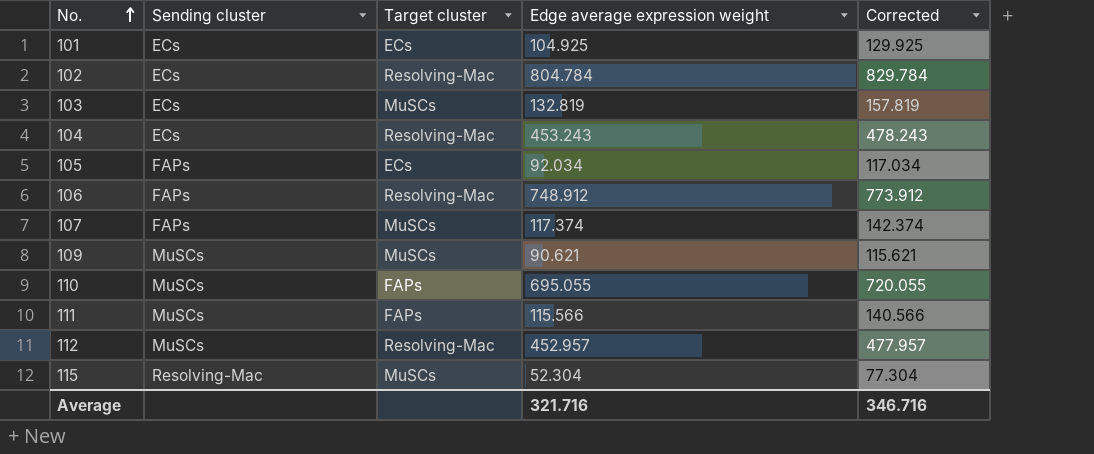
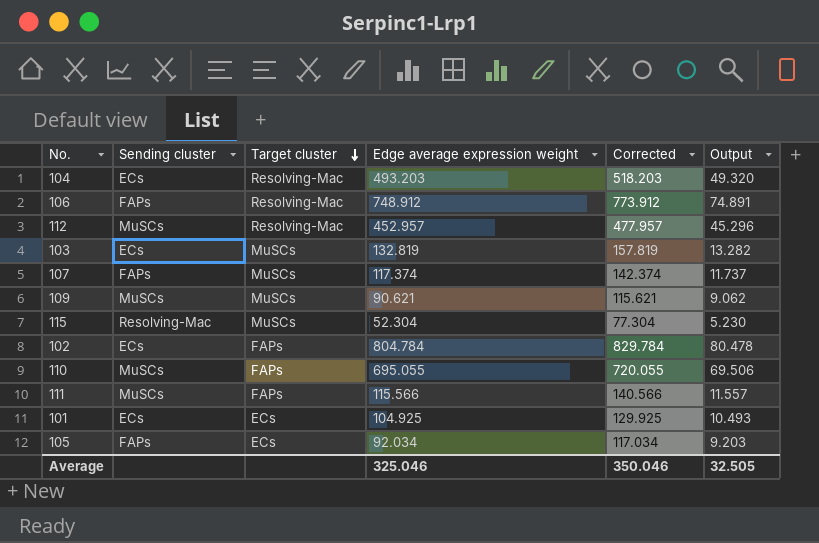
row order: No. ascending -> Target cluster descending
column Output | formula: none -> [Edge average expression weight] * 0.1
104 | Edge average expression weight: 453.243 -> 493.203
104 | Corrected: 478.243 -> 518.203
102 | Target cluster: Resolving-Mac -> FAPs
Average | Edge average expression weight: 321.716 -> 325.046
Average | Corrected: 346.716 -> 350.046

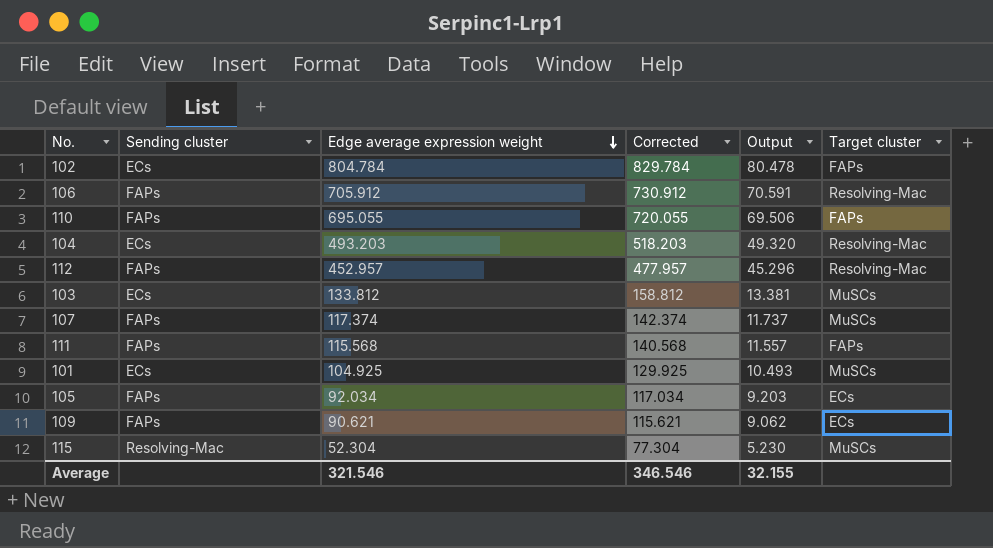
row order: Target cluster descending -> Edge average expression weight descending
column Target cluster | position: 3 -> 6
106 | Edge average expression weight: 748.912 -> 705.912
106 | Corrected: 773.912 -> 730.912
106 | Output: 74.891 -> 70.591
110 | Sending cluster: MuSCs -> FAPs
112 | Sending cluster: MuSCs -> FAPs
103 | Edge average expression weight: 132.819 -> 133.812
103 | Corrected: 157.819 -> 158.812
103 | Output: 13.282 -> 13.381
111 | Sending cluster: MuSCs -> FAPs
111 | Edge average expression weight: 115.566 -> 115.568
111 | Corrected: 140.566 -> 140.568
101 | Target cluster: ECs -> MuSCs
109 | Sending cluster: MuSCs -> FAPs
109 | Target cluster: MuSCs -> ECs
Average | Edge average expression weight: 325.046 -> 321.546
Average | Corrected: 350.046 -> 346.546
Average | Output: 32.505 -> 32.155

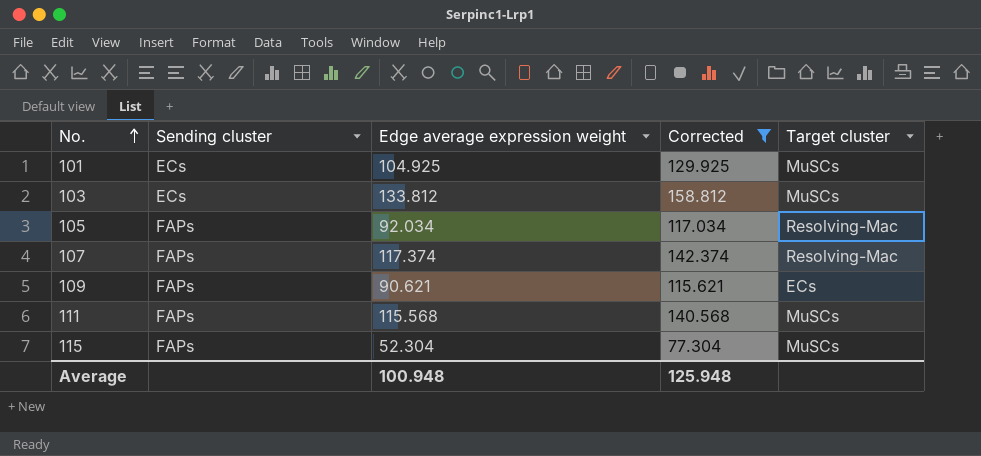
filter: none -> Corrected <= 158.812
row order: Edge average expression weight descending -> No. ascending
column Output | formula: [Edge average expression weight] * 0.1 -> none
105 | Target cluster: ECs -> Resolving-Mac
107 | Target cluster: MuSCs -> Resolving-Mac
111 | Target cluster: FAPs -> MuSCs
115 | Sending cluster: Resolving-Mac -> FAPs
Average | Edge average expression weight: 321.546 -> 100.948
Average | Corrected: 346.546 -> 125.948

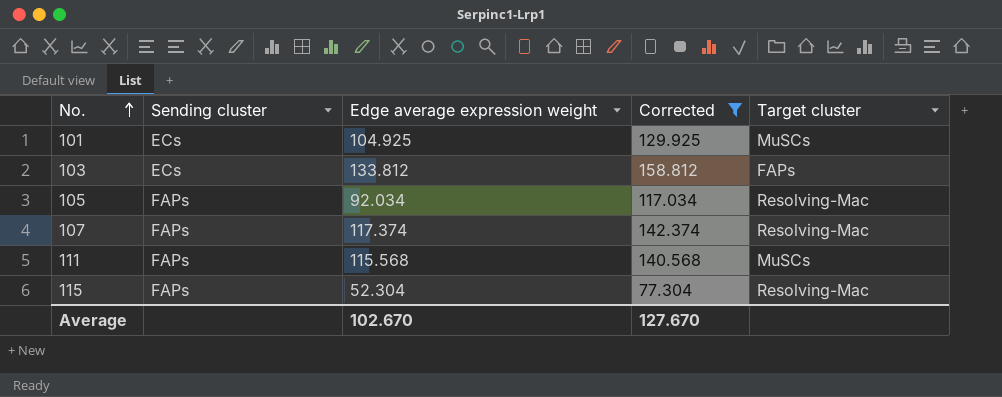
row 109: FAPs | 90.621 | 115.621 | ECs -> none
103 | Target cluster: MuSCs -> FAPs
115 | Target cluster: MuSCs -> Resolving-Mac
Average | Edge average expression weight: 100.948 -> 102.670
Average | Corrected: 125.948 -> 127.670

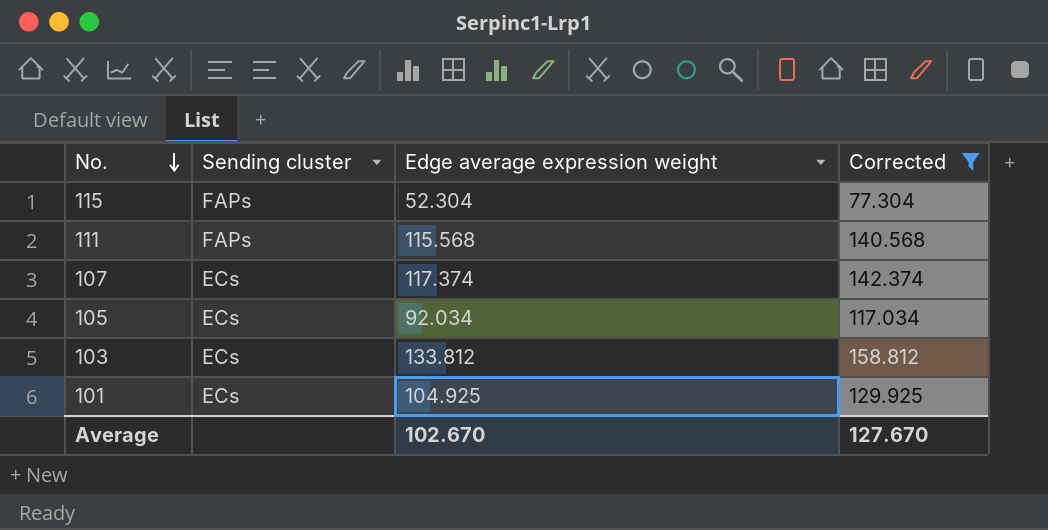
row order: No. ascending -> No. descending
column Target cluster | position: 5 -> none
107 | Sending cluster: FAPs -> ECs
105 | Sending cluster: FAPs -> ECs

